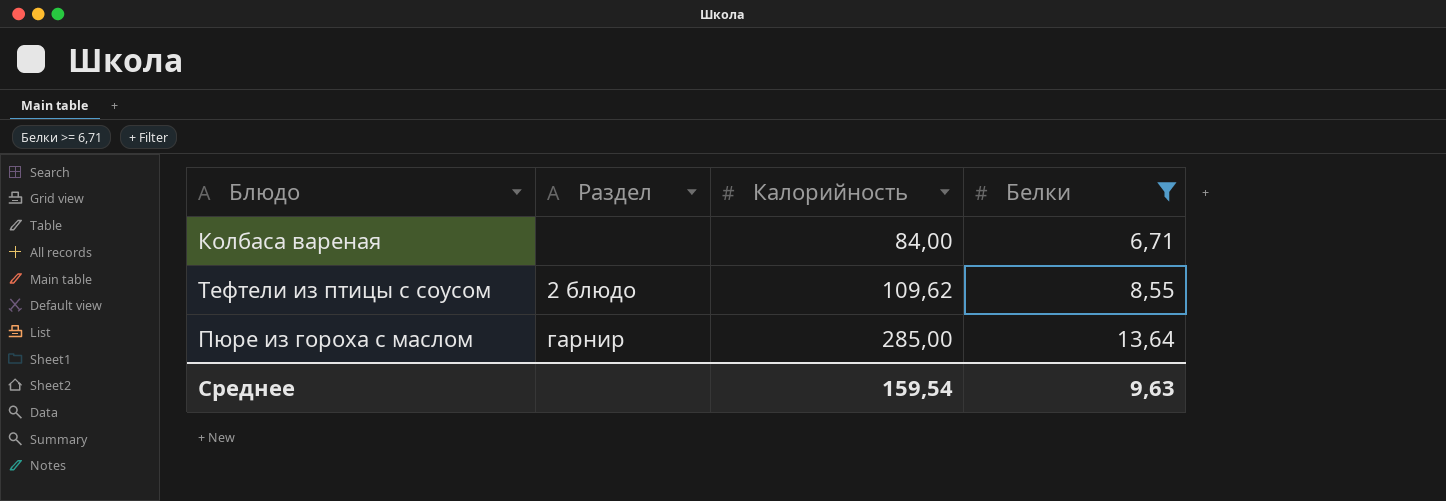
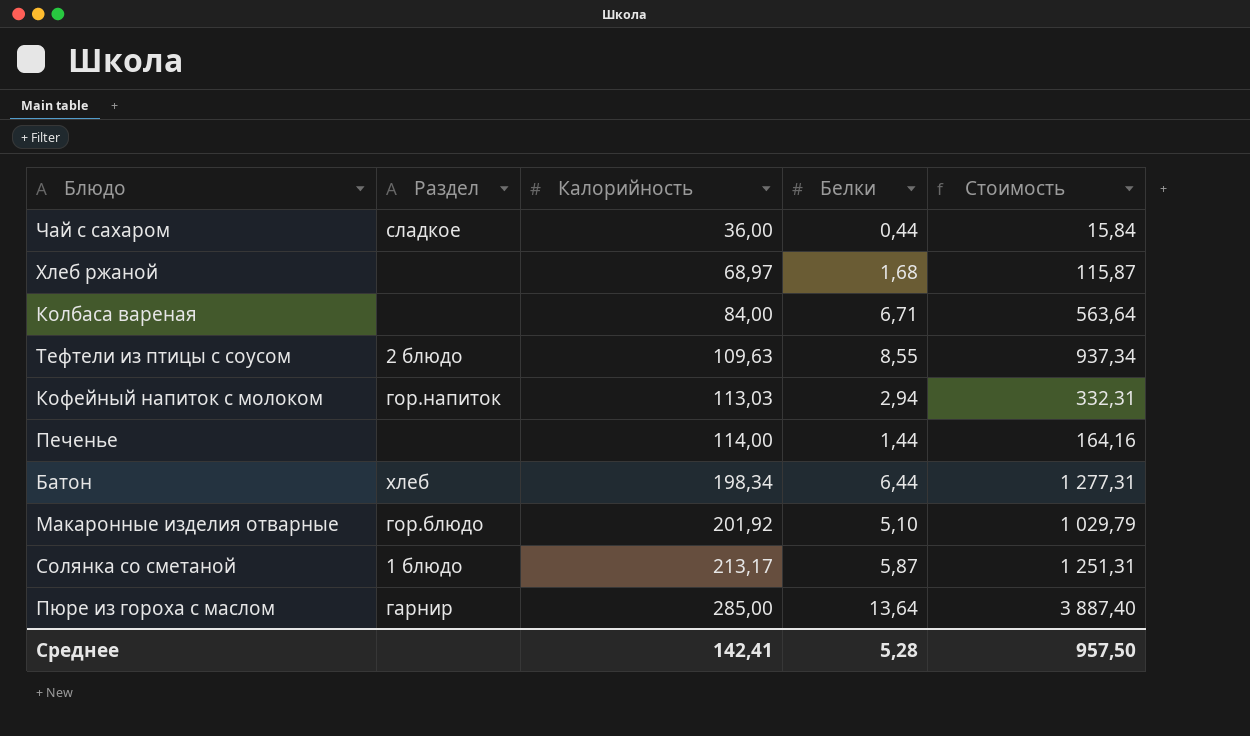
filter: Белки >= 6,71 -> none
column Стоимость | formula: none -> [Калорийность] * [Белки]
Тефтели из птицы с соусом | Калорийность: 109,62 -> 109,63
Среднее | Калорийность: 159,54 -> 142,41
Среднее | Белки: 9,63 -> 5,28

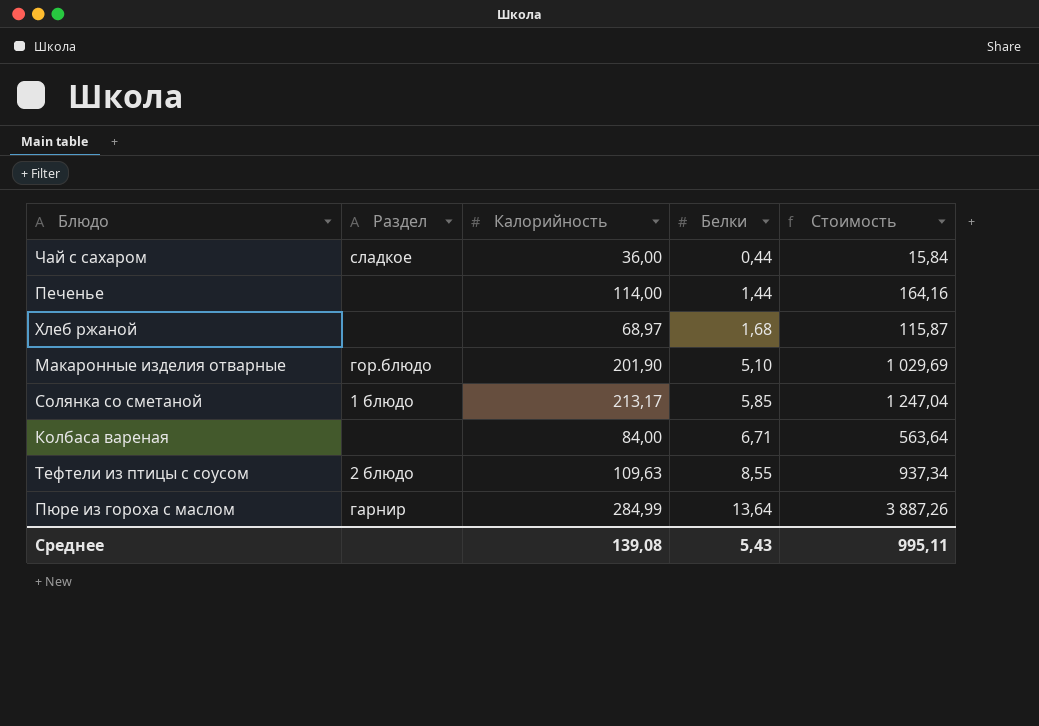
row order: Калорийность ascending -> Белки ascending
row Кофейный напиток с молоком: гор.напиток | 113,03 | 2,94 | 332,31 -> none
row Батон: хлеб | 198,34 | 6,44 | 1 277,31 -> none
Макаронные изделия отварные | Калорийность: 201,92 -> 201,90
Макаронные изделия отварные | Стоимость: 1 029,79 -> 1 029,69
Солянка со сметаной | Белки: 5,87 -> 5,85
Солянка со сметаной | Стоимость: 1 251,31 -> 1 247,04
Пюре из гороха с маслом | Калорийность: 285,00 -> 284,99
Пюре из гороха с маслом | Стоимость: 3 887,40 -> 3 887,26
Среднее | Калорийность: 142,41 -> 139,08
Среднее | Белки: 5,28 -> 5,43
Среднее | Стоимость: 957,50 -> 995,11

